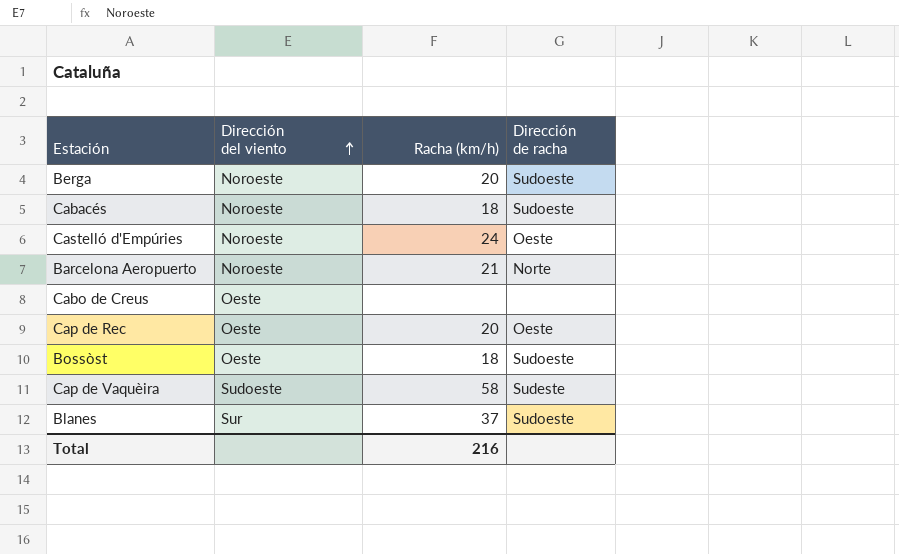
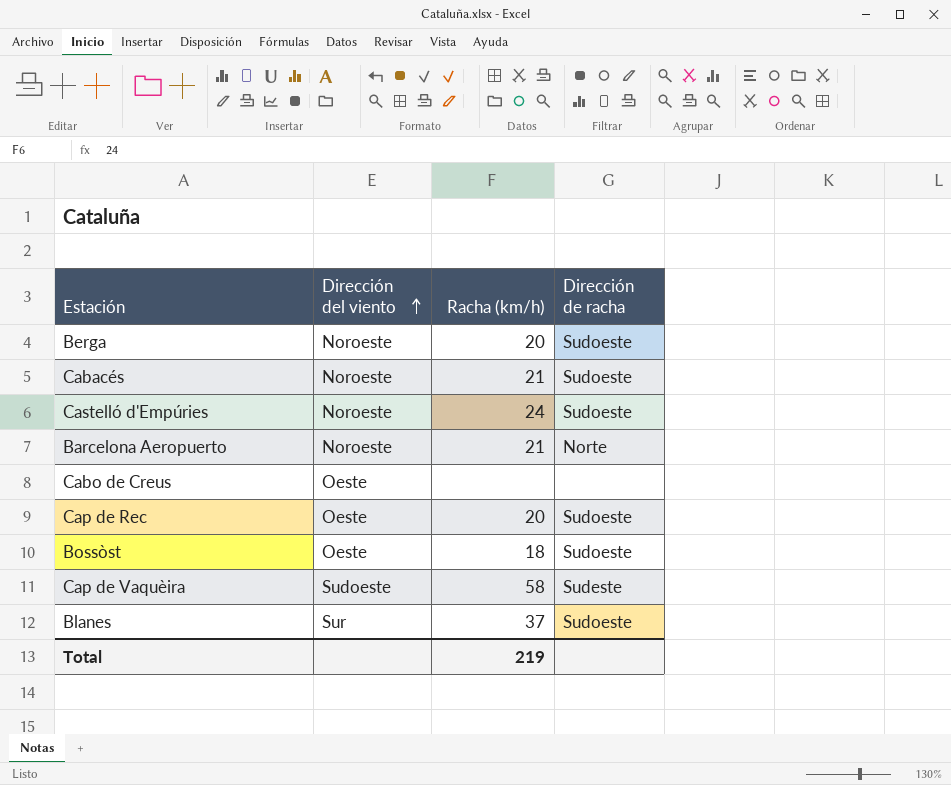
Cabacés | Racha (km/h): 18 -> 21
Castelló d'Empúries | Dirección de racha: Oeste -> Sudoeste
Cap de Rec | Dirección de racha: Oeste -> Sudoeste
Total | Racha (km/h): 216 -> 219

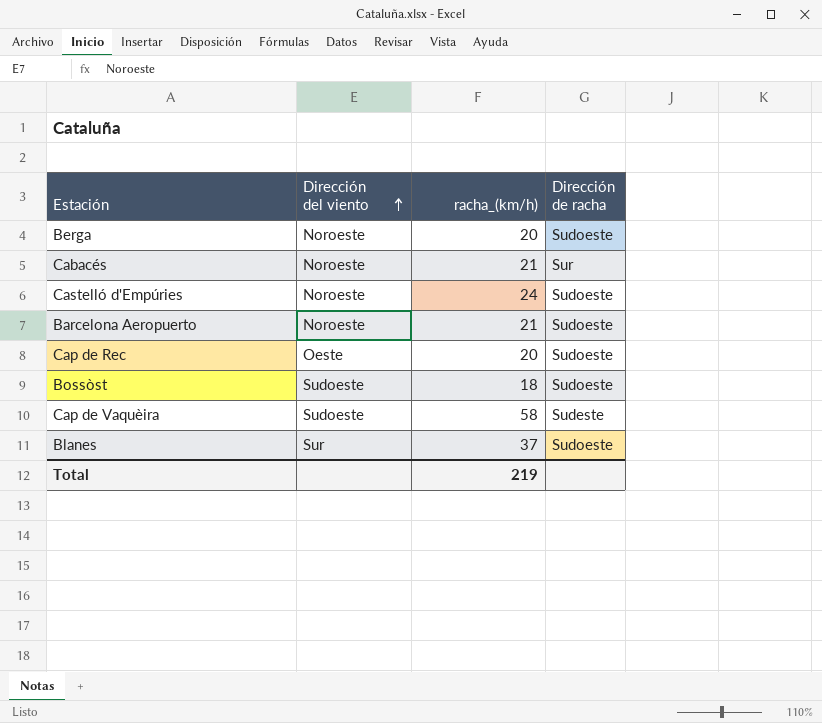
column name: Racha (km/h) -> racha_(km/h)
row Cabo de Creus: Oeste | none | none -> none
Cabacés | Dirección de racha: Sudoeste -> Sur
Barcelona Aeropuerto | Dirección de racha: Norte -> Sudoeste
Bossòst | Dirección del viento: Oeste -> Sudoeste

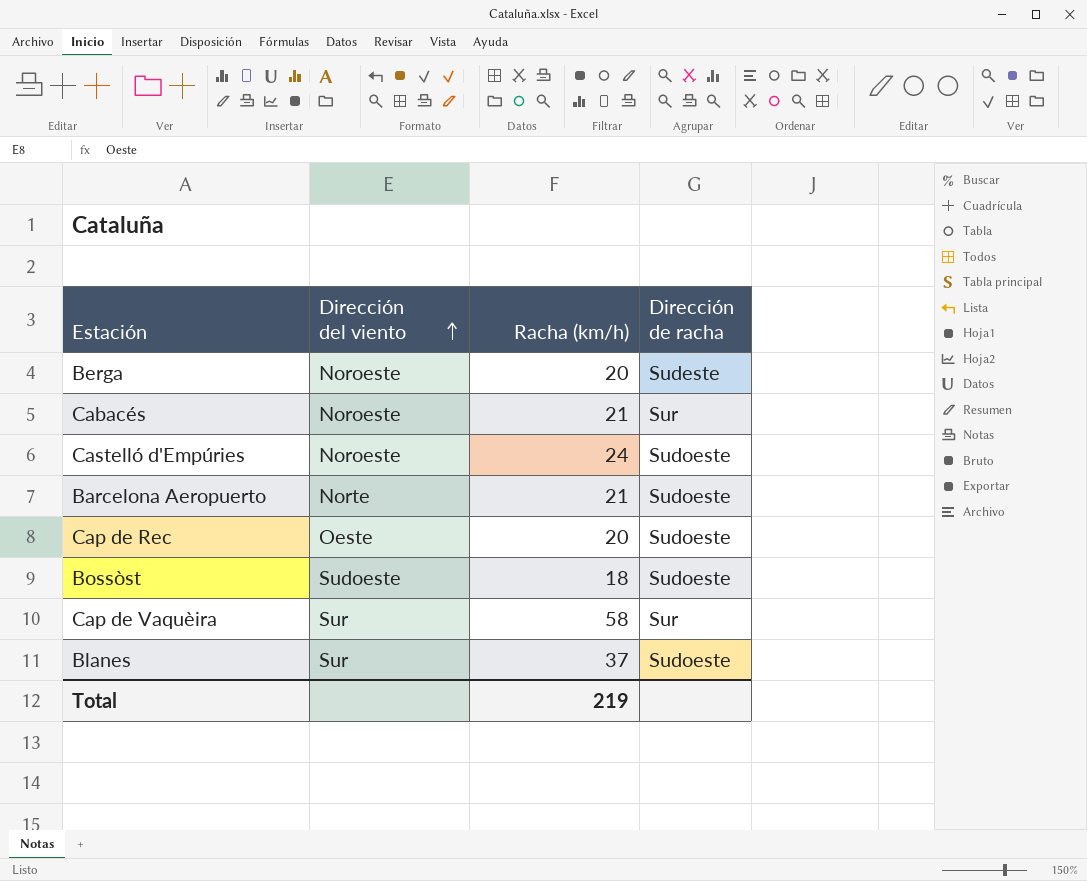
column name: racha_(km/h) -> Racha (km/h)
Berga | Dirección de racha: Sudoeste -> Sudeste
Barcelona Aeropuerto | Dirección del viento: Noroeste -> Norte
Cap de Vaquèira | Dirección del viento: Sudoeste -> Sur
Cap de Vaquèira | Dirección de racha: Sudeste -> Sur

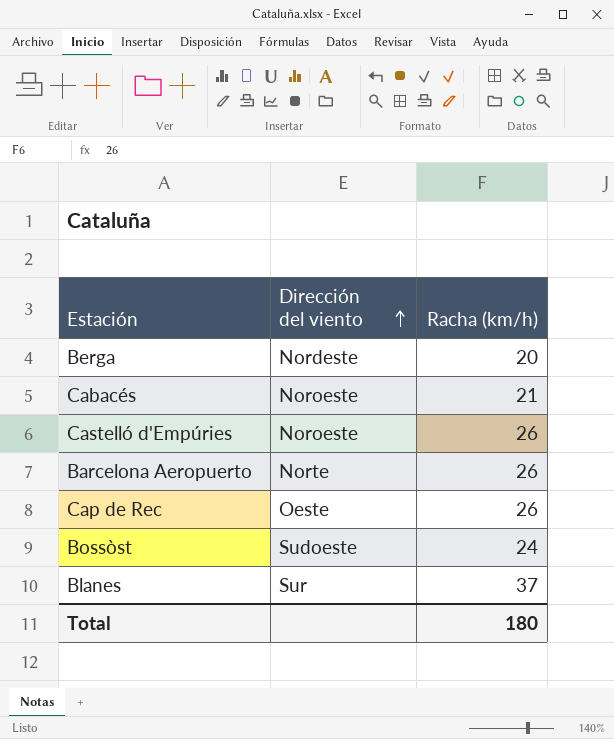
column Dirección de racha | position: 4 -> none
row Cap de Vaquèira: Sur | 58 | Sur -> none
Berga | Dirección del viento: Noroeste -> Nordeste
Castelló d'Empúries | Racha (km/h): 24 -> 26
Barcelona Aeropuerto | Racha (km/h): 21 -> 26
Cap de Rec | Racha (km/h): 20 -> 26
Bossòst | Racha (km/h): 18 -> 24
Total | Racha (km/h): 219 -> 180

